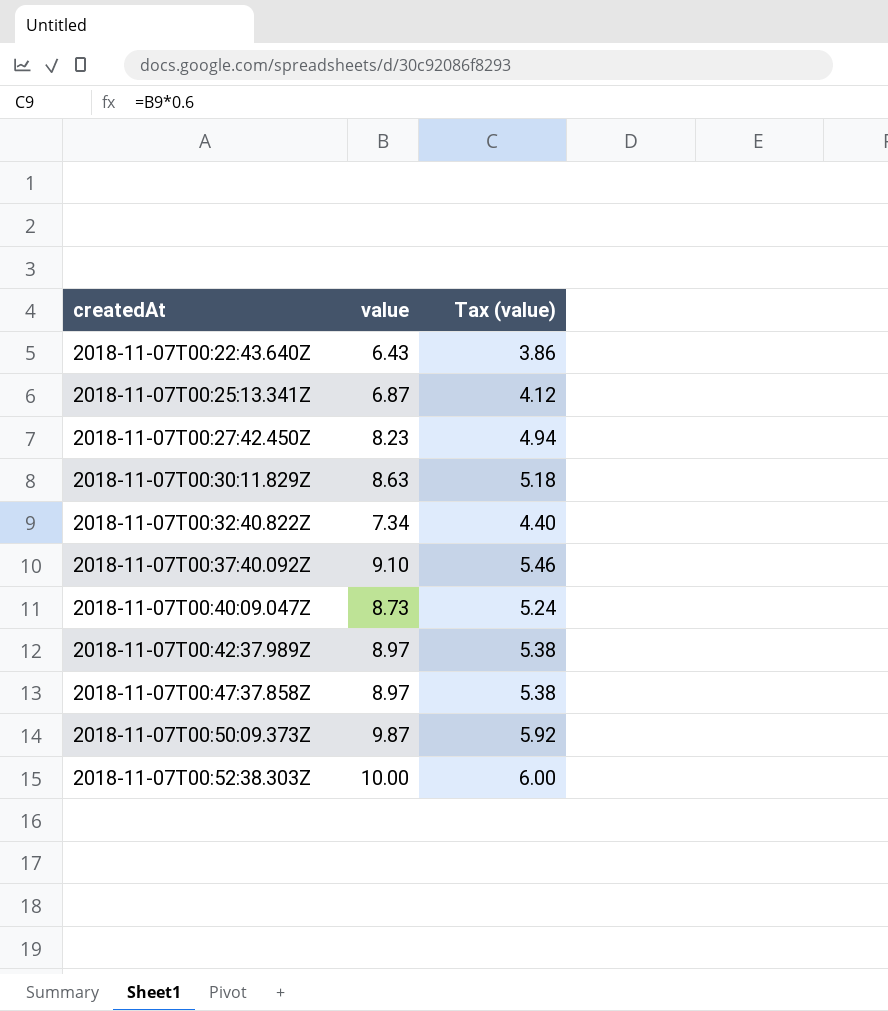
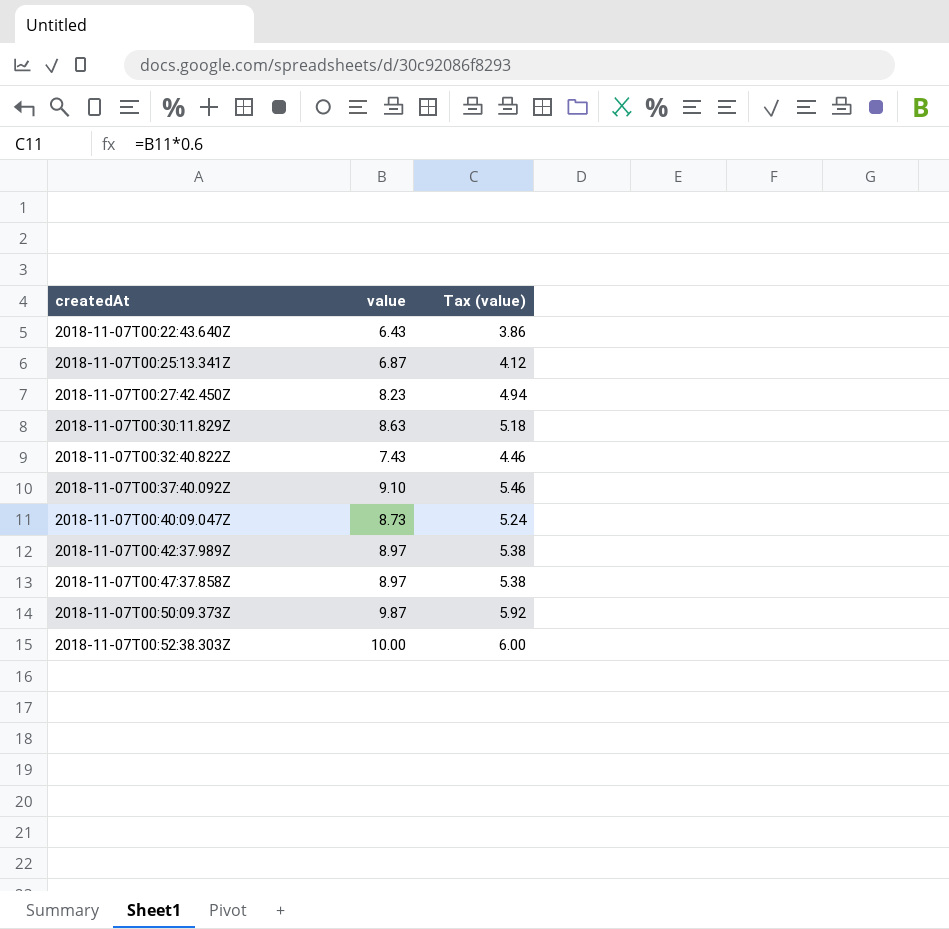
2018-11-07T00:32:40.822Z | value: 7.34 -> 7.43
2018-11-07T00:32:40.822Z | Tax (value): 4.40 -> 4.46

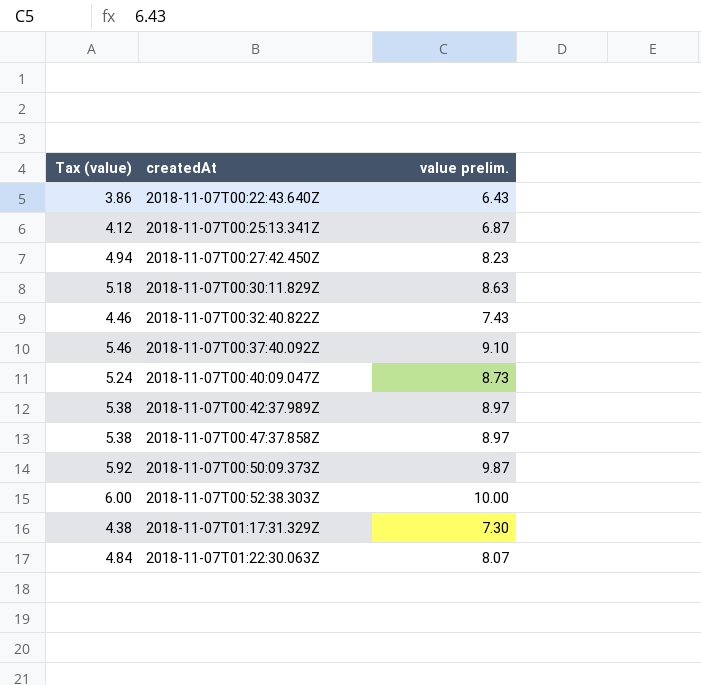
column Tax (value) | position: 3 -> 1
column name: value -> value prelim.
row 2018-11-07T01:17:31.329Z: none -> 4.38 | 7.30
row 2018-11-07T01:22:30.063Z: none -> 4.84 | 8.07

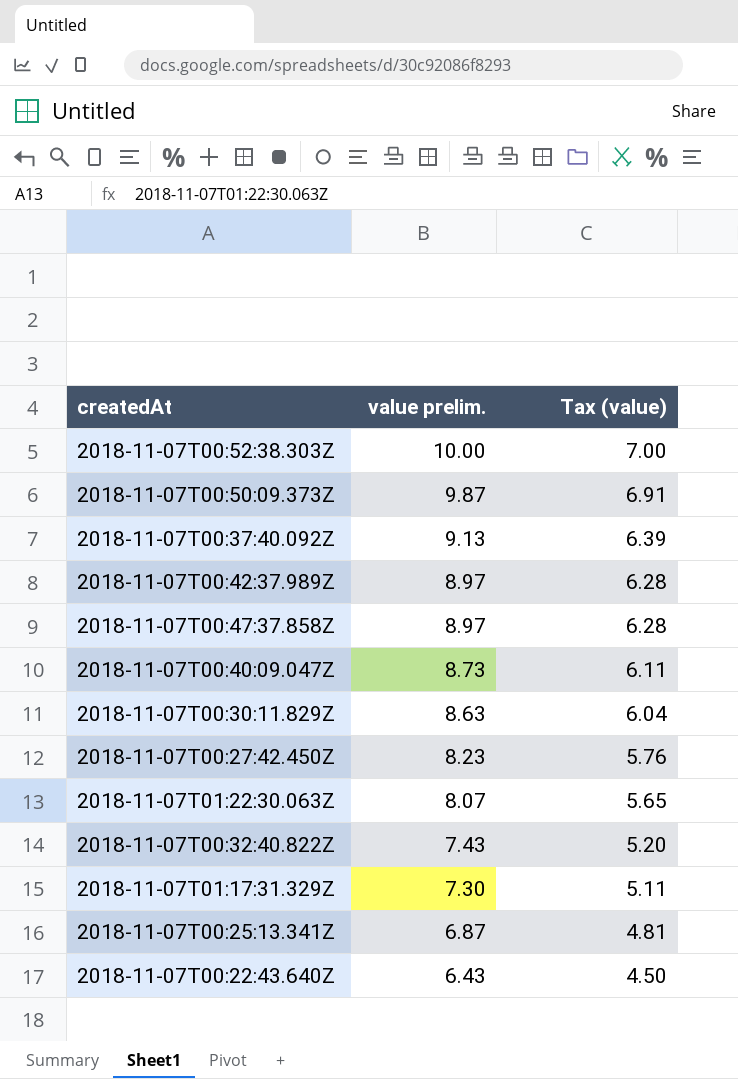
row order: createdAt ascending -> value prelim. descending
column Tax (value) | formula: [value prelim.] * 0.6 -> [value prelim.] * 0.7
column Tax (value) | position: 1 -> 3
2018-11-07T00:37:40.092Z | value prelim.: 9.10 -> 9.13

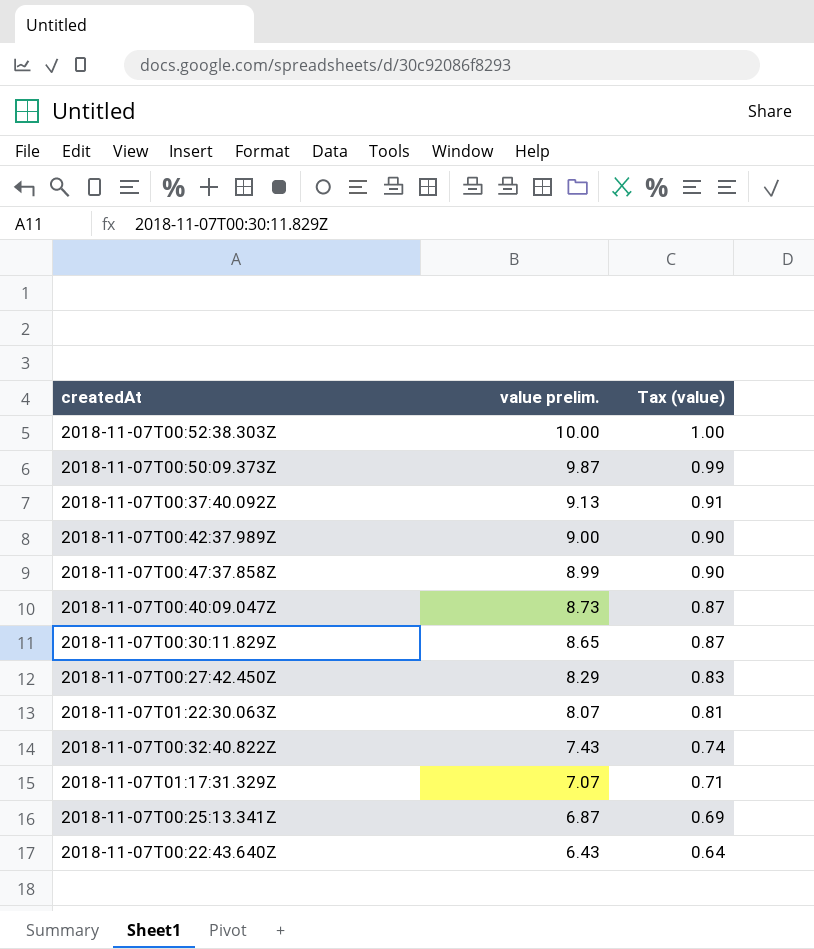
column Tax (value) | formula: [value prelim.] * 0.7 -> [value prelim.] * 0.1
2018-11-07T00:42:37.989Z | value prelim.: 8.97 -> 9.00
2018-11-07T00:47:37.858Z | value prelim.: 8.97 -> 8.99
2018-11-07T00:30:11.829Z | value prelim.: 8.63 -> 8.65
2018-11-07T00:27:42.450Z | value prelim.: 8.23 -> 8.29
2018-11-07T01:17:31.329Z | value prelim.: 7.30 -> 7.07

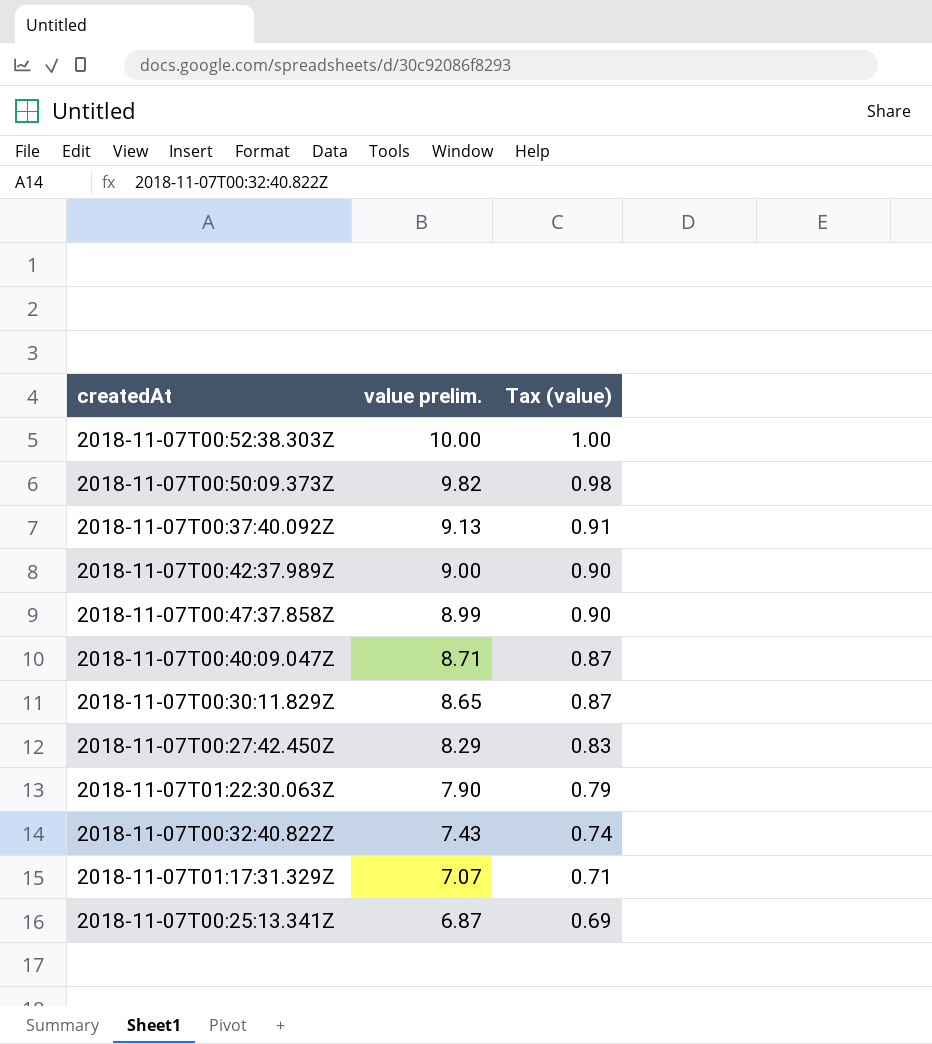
row 2018-11-07T00:22:43.640Z: 6.43 | 0.64 -> none
2018-11-07T00:50:09.373Z | value prelim.: 9.87 -> 9.82
2018-11-07T00:50:09.373Z | Tax (value): 0.99 -> 0.98
2018-11-07T00:40:09.047Z | value prelim.: 8.73 -> 8.71
2018-11-07T01:22:30.063Z | value prelim.: 8.07 -> 7.90
2018-11-07T01:22:30.063Z | Tax (value): 0.81 -> 0.79

